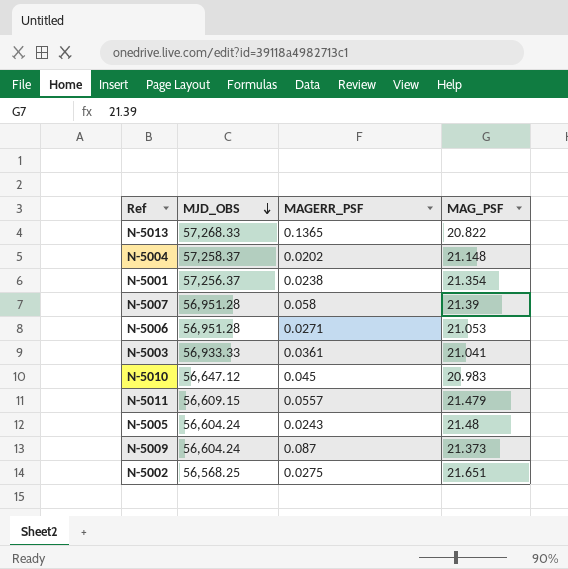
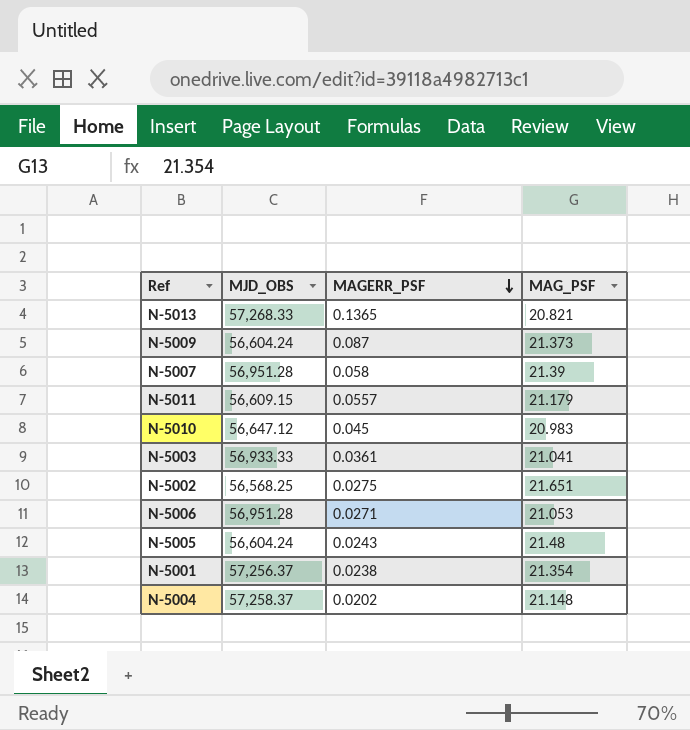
row order: MJD_OBS descending -> MAGERR_PSF descending
N-5013 | MAG_PSF: 20.822 -> 20.821
N-5011 | MAG_PSF: 21.479 -> 21.179

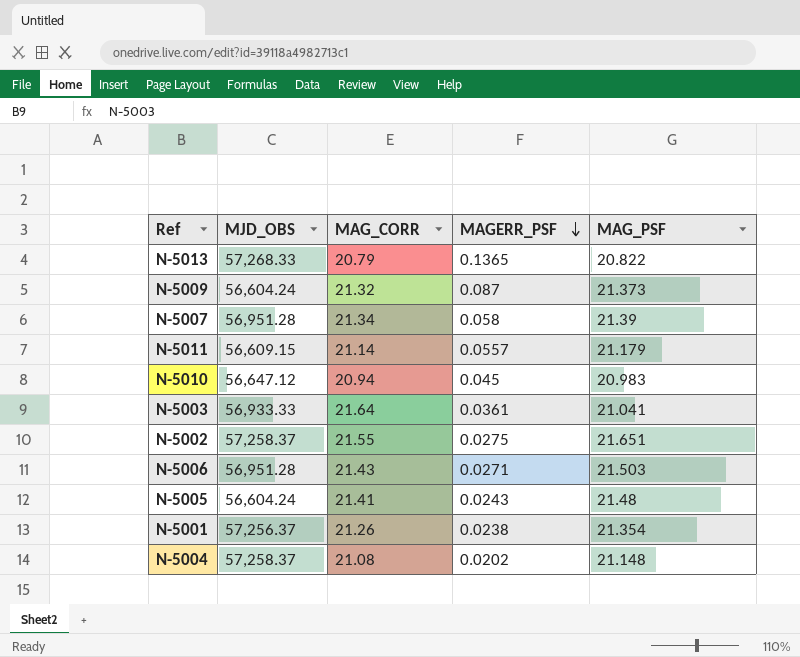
column MAG_CORR | position: none -> 3
N-5013 | MAG_PSF: 20.821 -> 20.822
N-5002 | MJD_OBS: 56,568.25 -> 57,258.37
N-5006 | MAG_PSF: 21.053 -> 21.503

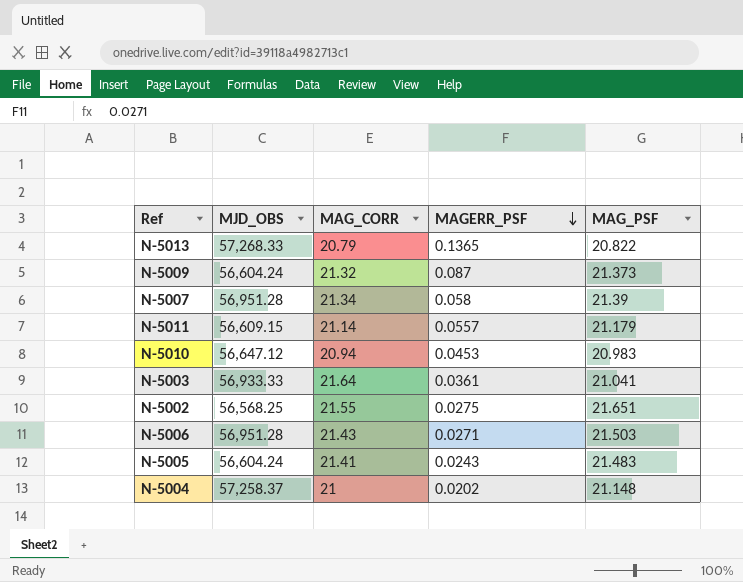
row N-5001: 57,256.37 | 21.26 | 0.0238 | 21.354 -> none
N-5010 | MAGERR_PSF: 0.045 -> 0.0453
N-5002 | MJD_OBS: 57,258.37 -> 56,568.25
N-5005 | MAG_PSF: 21.48 -> 21.483
N-5004 | MAG_CORR: 21.08 -> 21

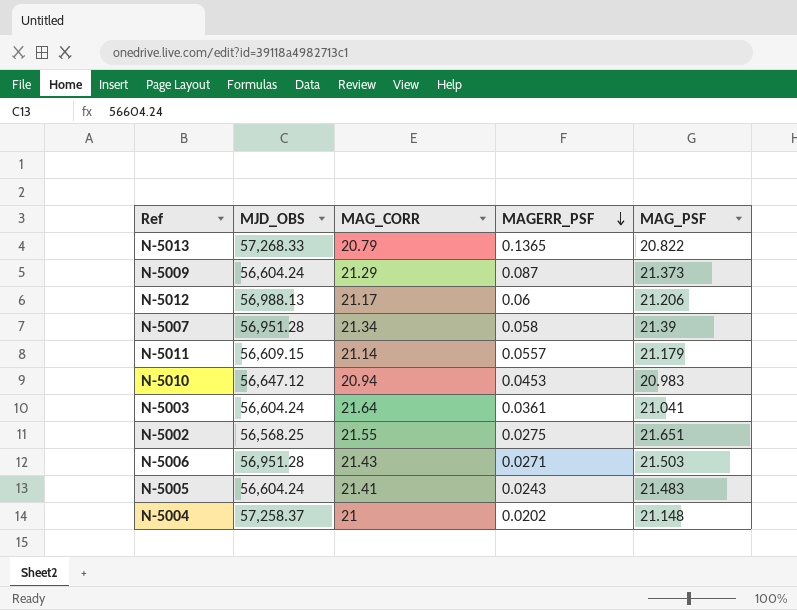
N-5009 | MAG_CORR: 21.32 -> 21.29
row N-5012: none -> 56,988.13 | 21.17 | 0.06 | 21.206
N-5003 | MJD_OBS: 56,933.33 -> 56,604.24

